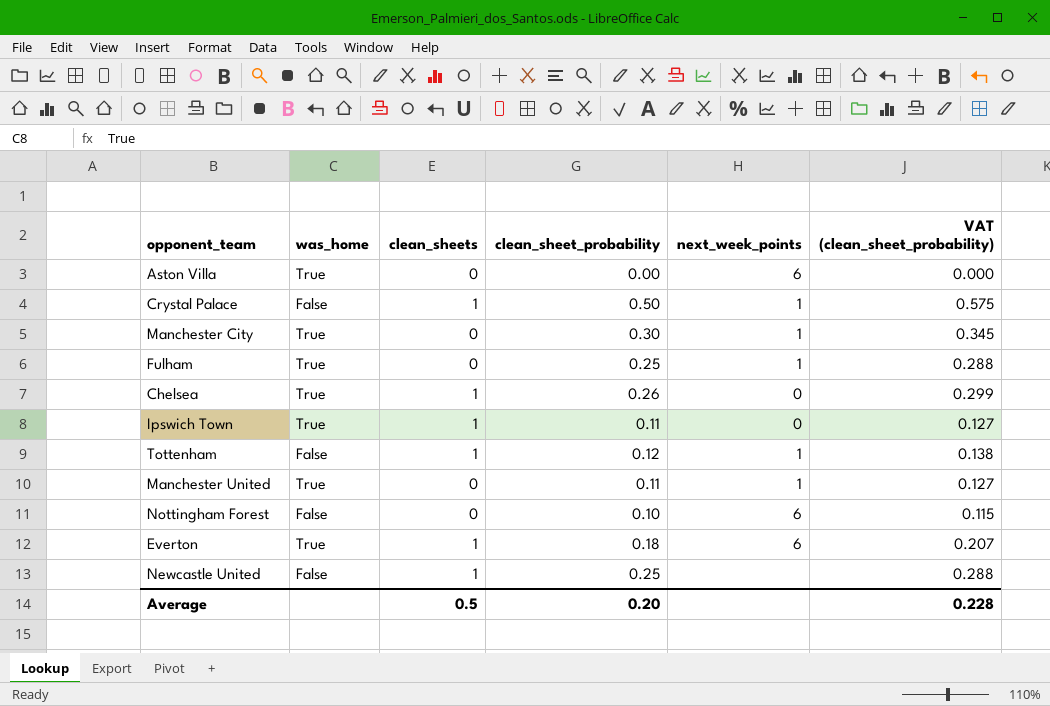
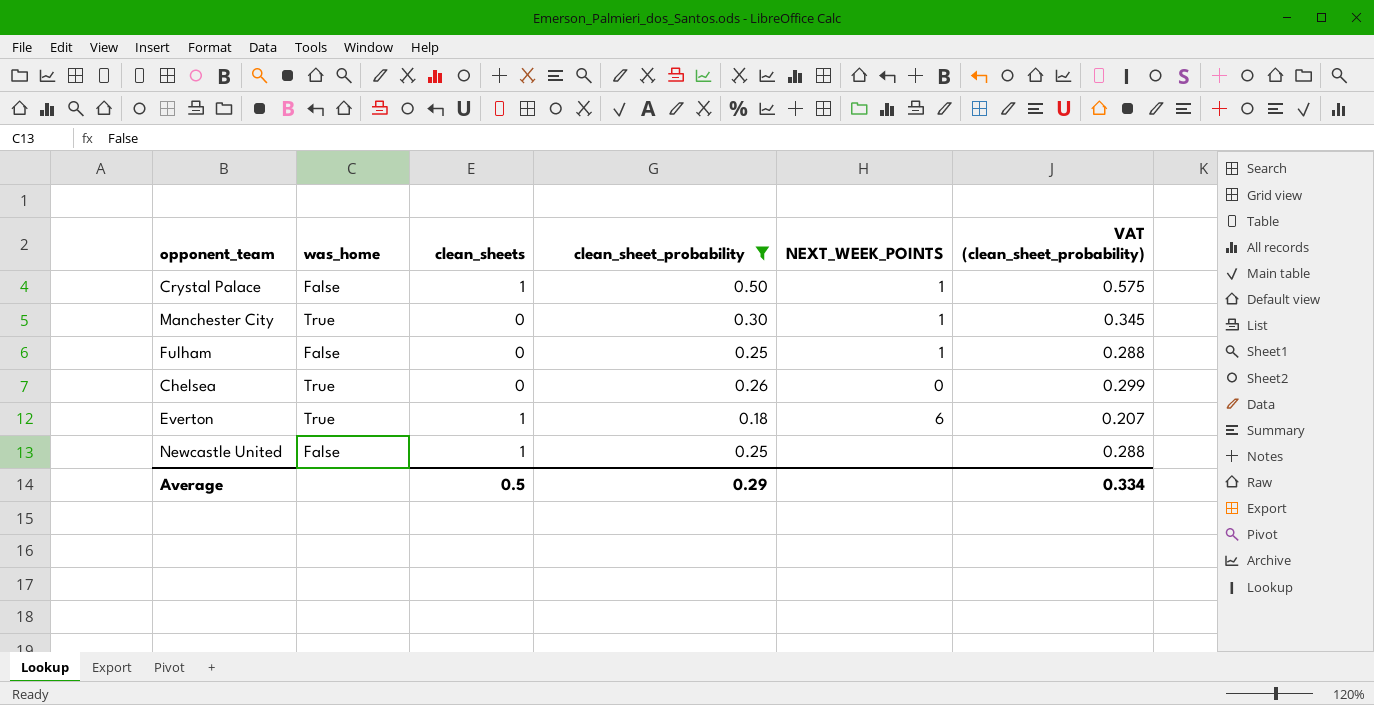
filter: none -> clean_sheet_probability >= 0.18
column name: next_week_points -> NEXT_WEEK_POINTS
Fulham | was_home: True -> False
Chelsea | clean_sheets: 1 -> 0
Average | clean_sheet_probability: 0.20 -> 0.29
Average | VAT (clean_sheet_probability): 0.228 -> 0.334

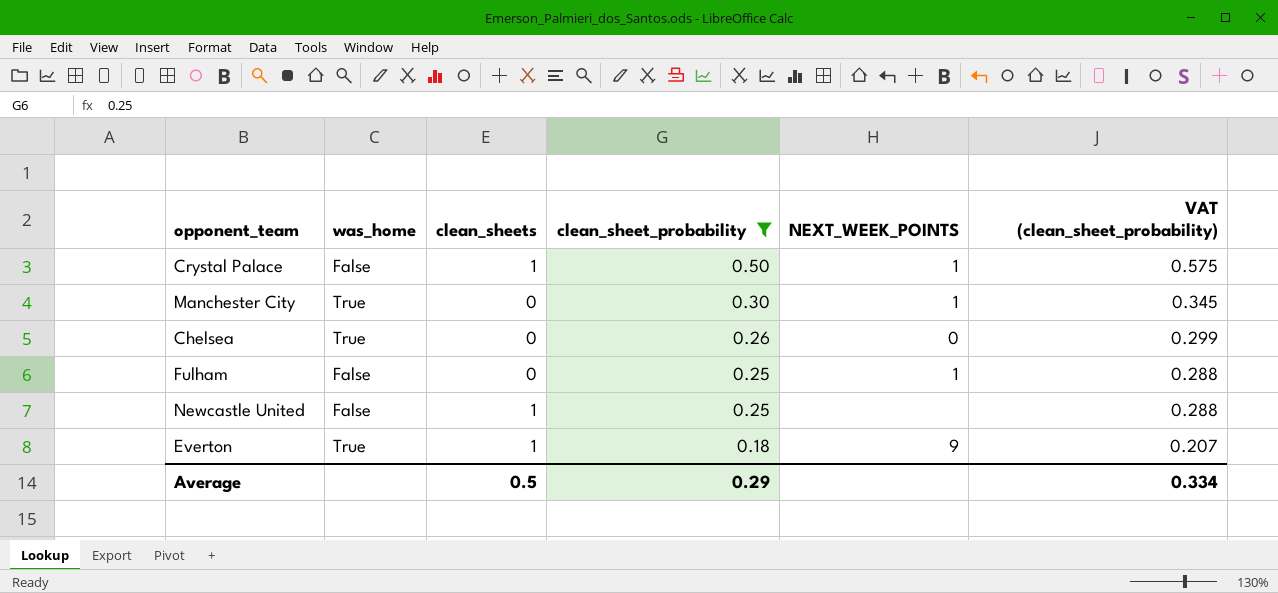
row order: none -> clean_sheet_probability descending
Everton | NEXT_WEEK_POINTS: 6 -> 9

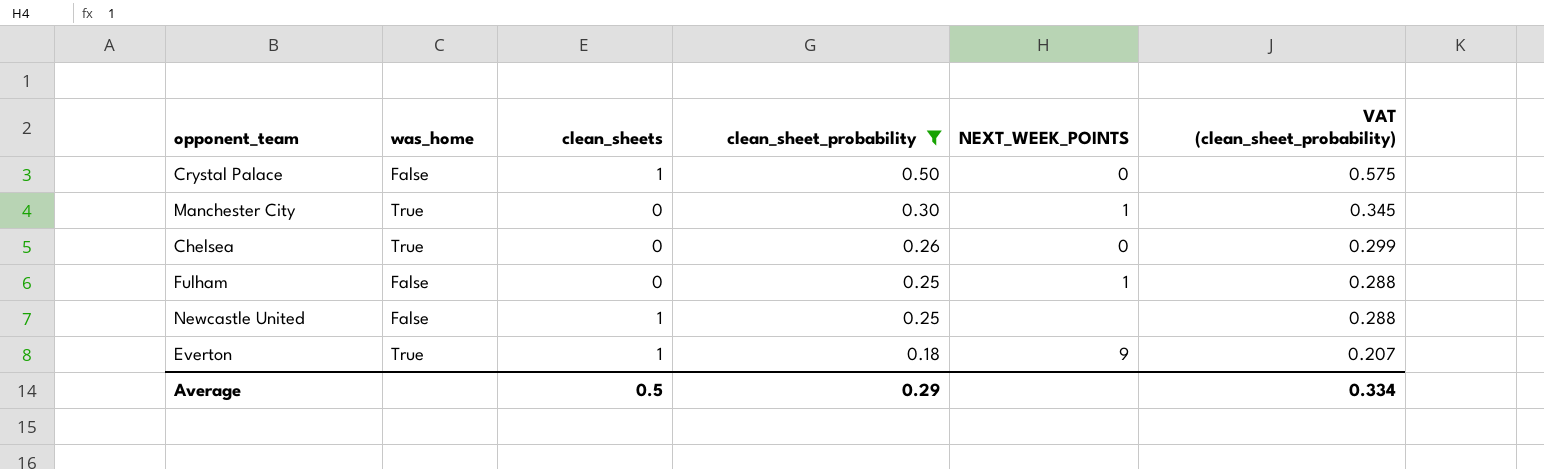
Crystal Palace | NEXT_WEEK_POINTS: 1 -> 0

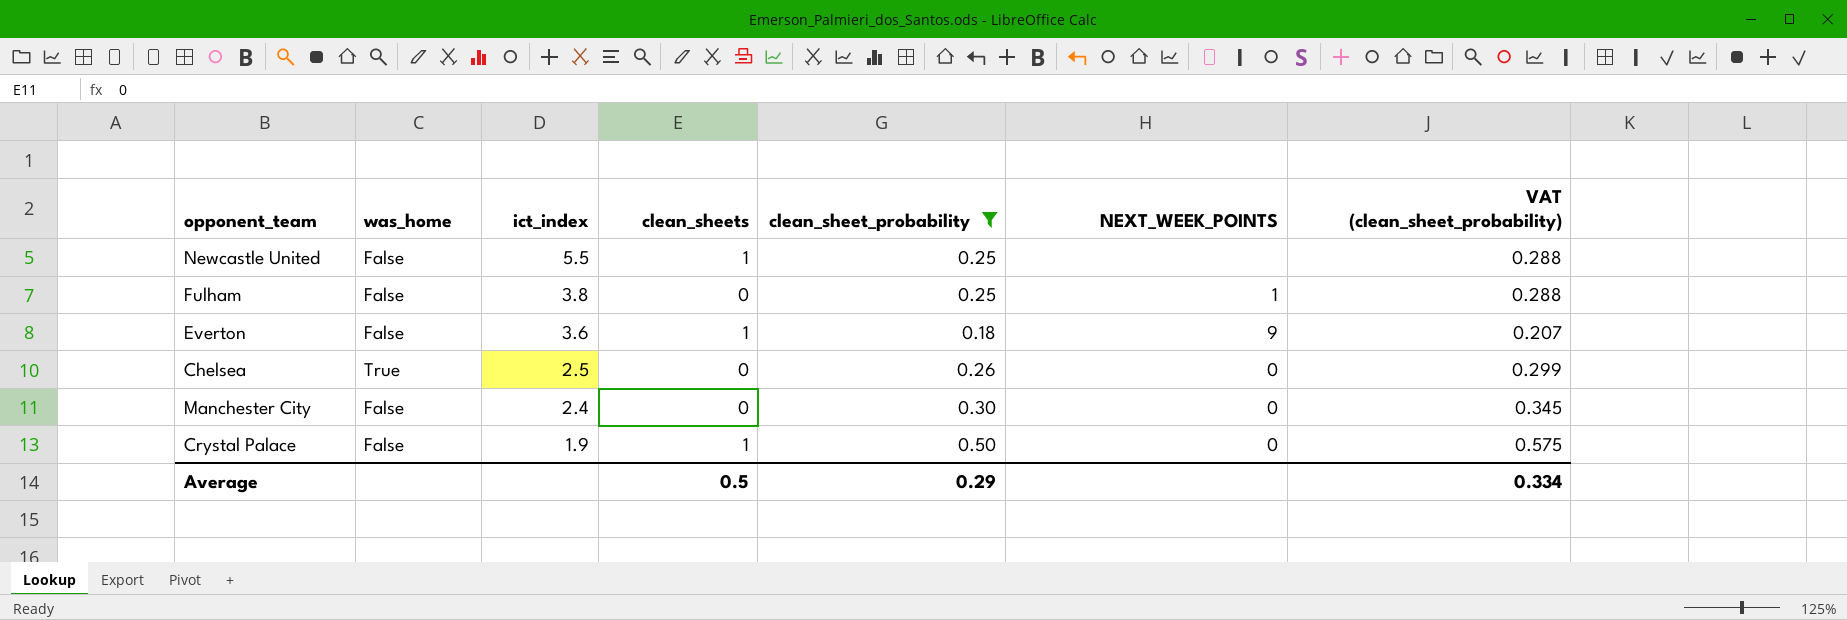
row order: clean_sheet_probability descending -> ict_index descending
column ict_index | position: none -> 3
Everton | was_home: True -> False
Manchester City | was_home: True -> False
Manchester City | NEXT_WEEK_POINTS: 1 -> 0

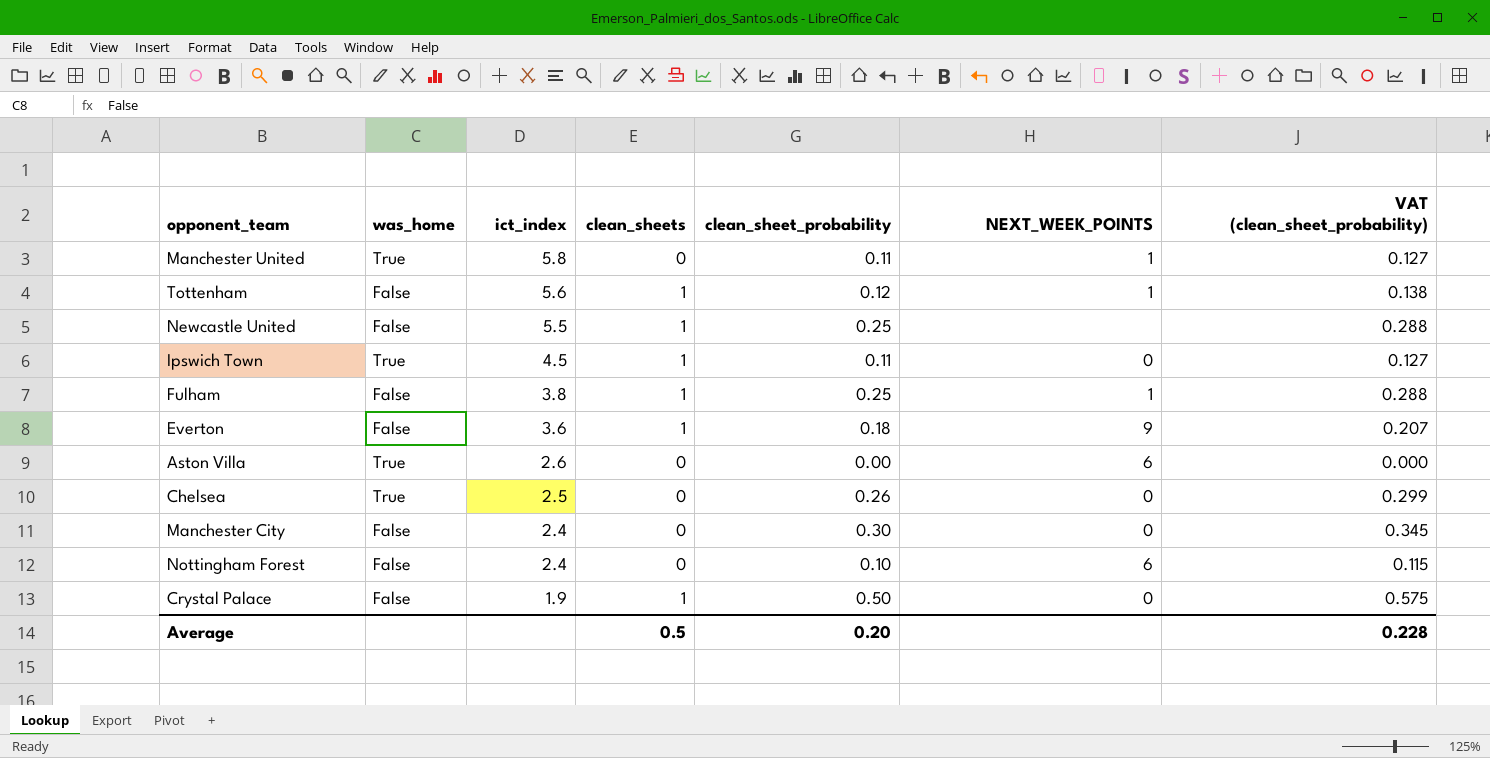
filter: clean_sheet_probability >= 0.18 -> none
Fulham | clean_sheets: 0 -> 1
Average | clean_sheet_probability: 0.29 -> 0.20
Average | VAT (clean_sheet_probability): 0.334 -> 0.228

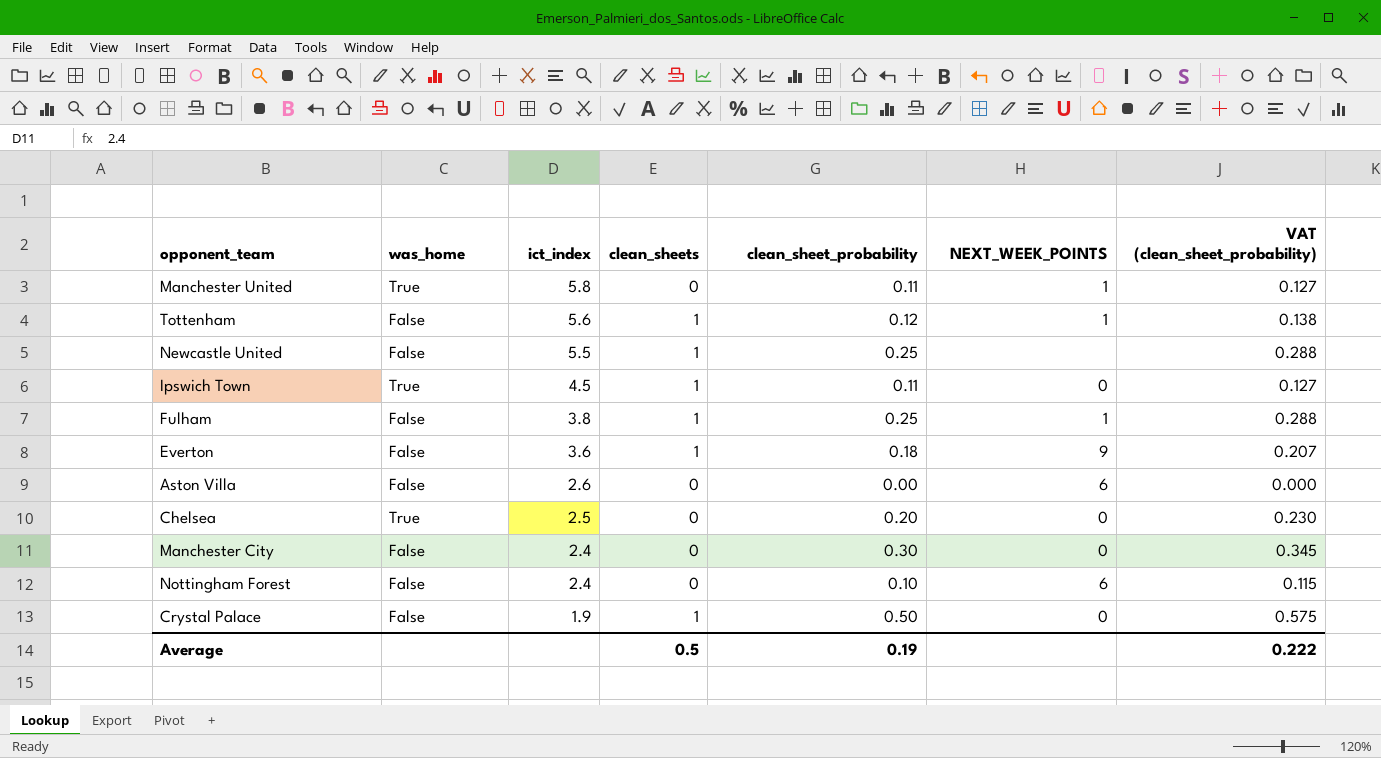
Aston Villa | was_home: True -> False
Chelsea | clean_sheet_probability: 0.26 -> 0.20
Chelsea | VAT (clean_sheet_probability): 0.299 -> 0.230
Average | clean_sheet_probability: 0.20 -> 0.19
Average | VAT (clean_sheet_probability): 0.228 -> 0.222

